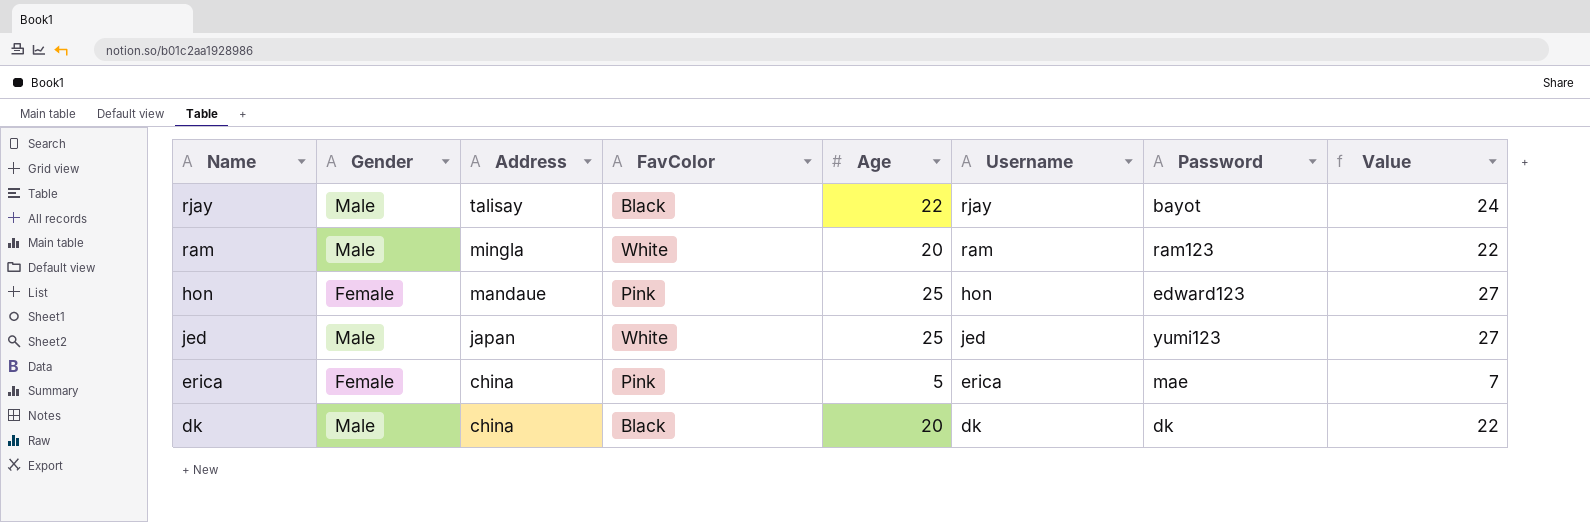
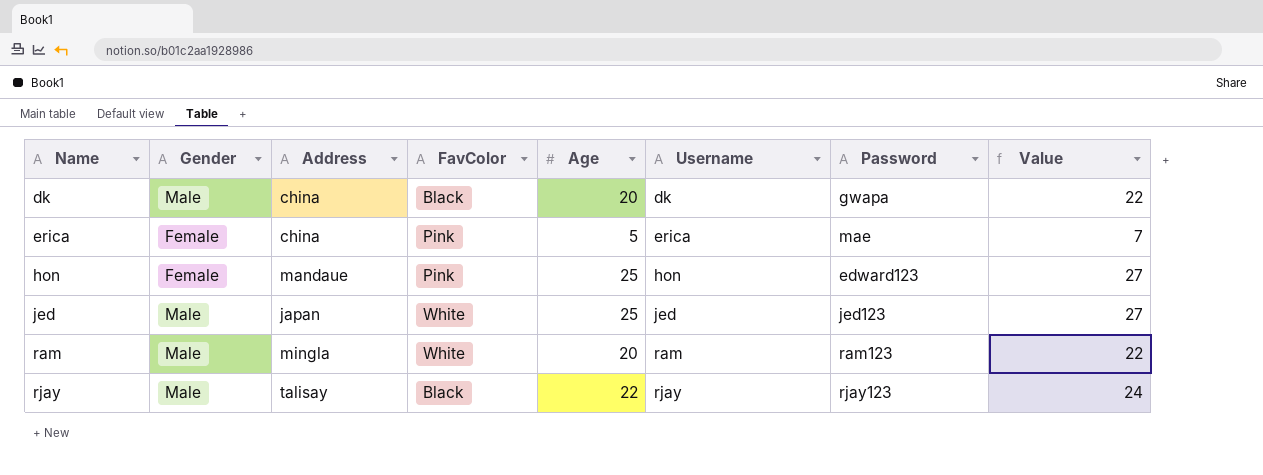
row order: Address descending -> Name ascending
dk | Password: dk -> gwapa
jed | Password: yumi123 -> jed123
rjay | Password: bayot -> rjay123

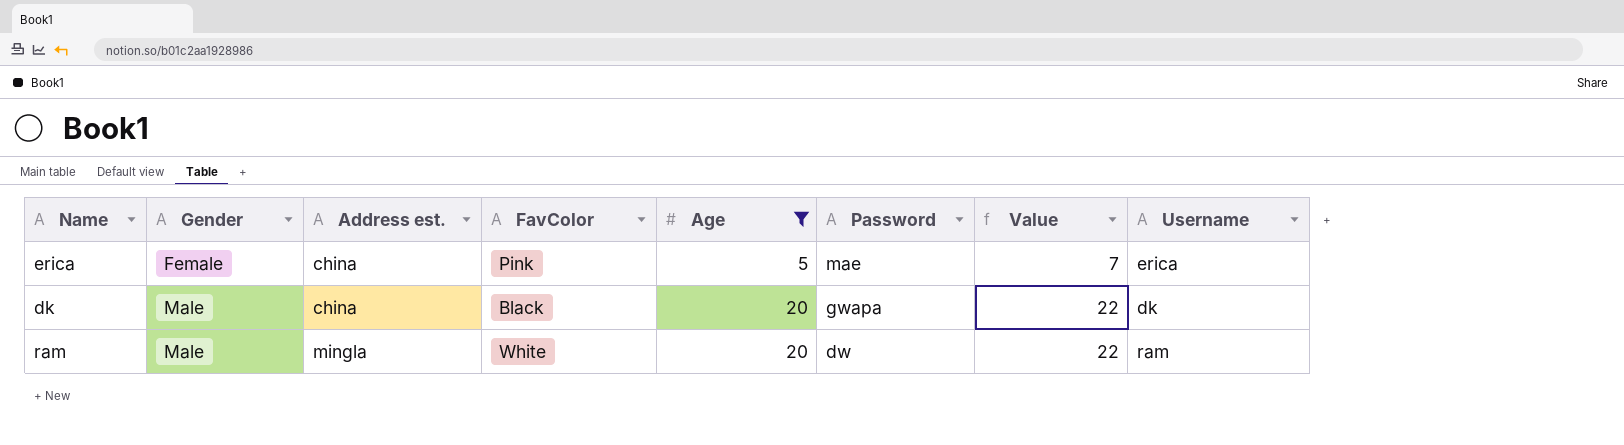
filter: none -> Age <= 20
row order: Name ascending -> Gender ascending
column name: Address -> Address est.
column Username | position: 6 -> 8
ram | Password: ram123 -> dw

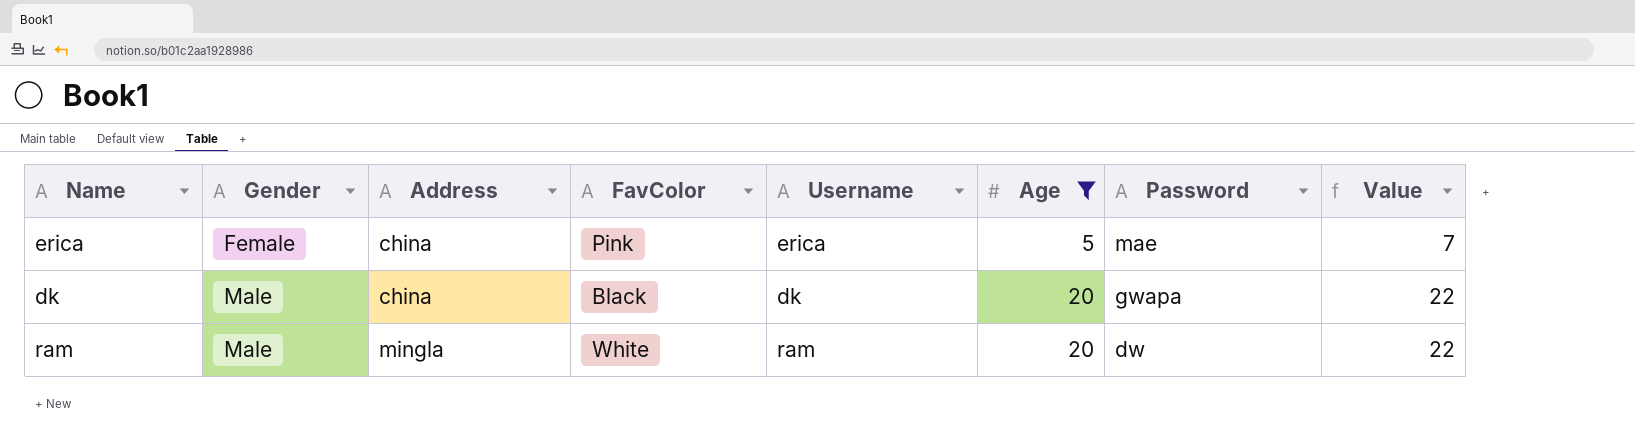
column name: Address est. -> Address
column Username | position: 8 -> 5

